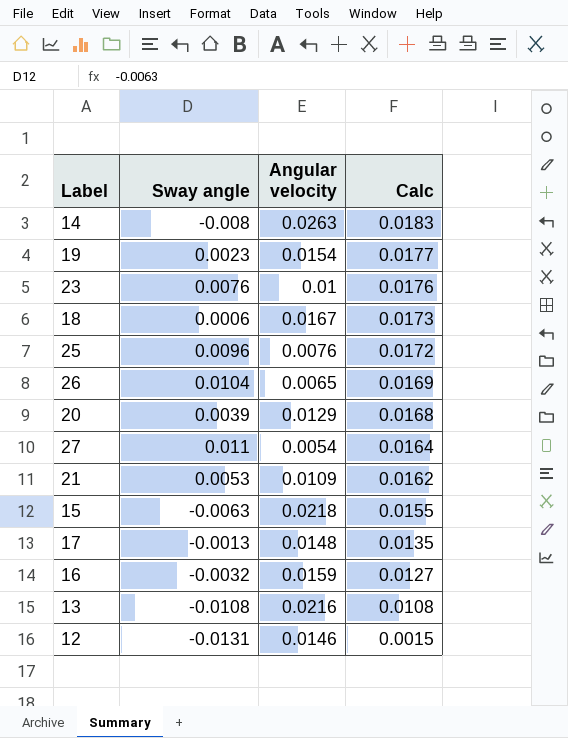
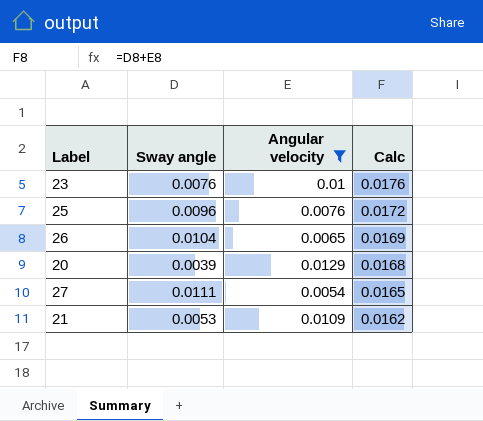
filter: none -> Angular velocity <= 0.0129
27 | Sway angle: 0.011 -> 0.0111
27 | Calc: 0.0164 -> 0.0165

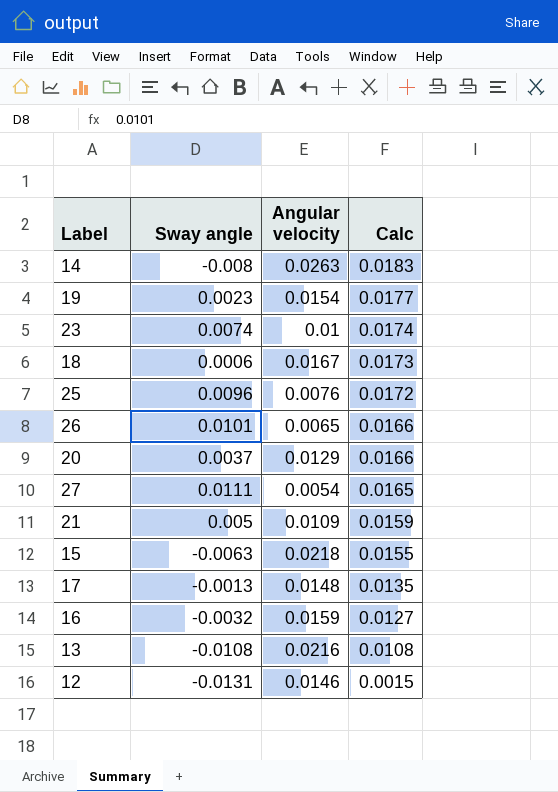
filter: Angular velocity <= 0.0129 -> none
23 | Sway angle: 0.0076 -> 0.0074
23 | Calc: 0.0176 -> 0.0174
26 | Sway angle: 0.0104 -> 0.0101
26 | Calc: 0.0169 -> 0.0166
20 | Sway angle: 0.0039 -> 0.0037
20 | Calc: 0.0168 -> 0.0166
21 | Sway angle: 0.0053 -> 0.005
21 | Calc: 0.0162 -> 0.0159

